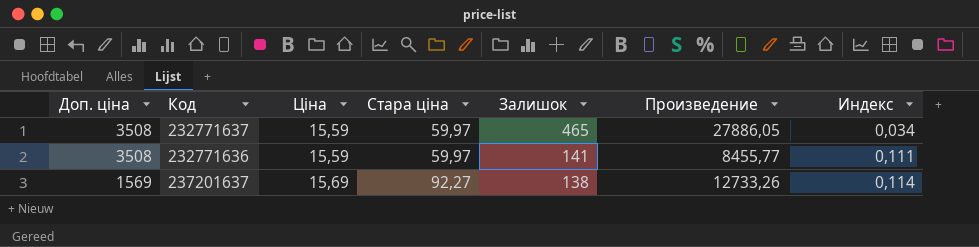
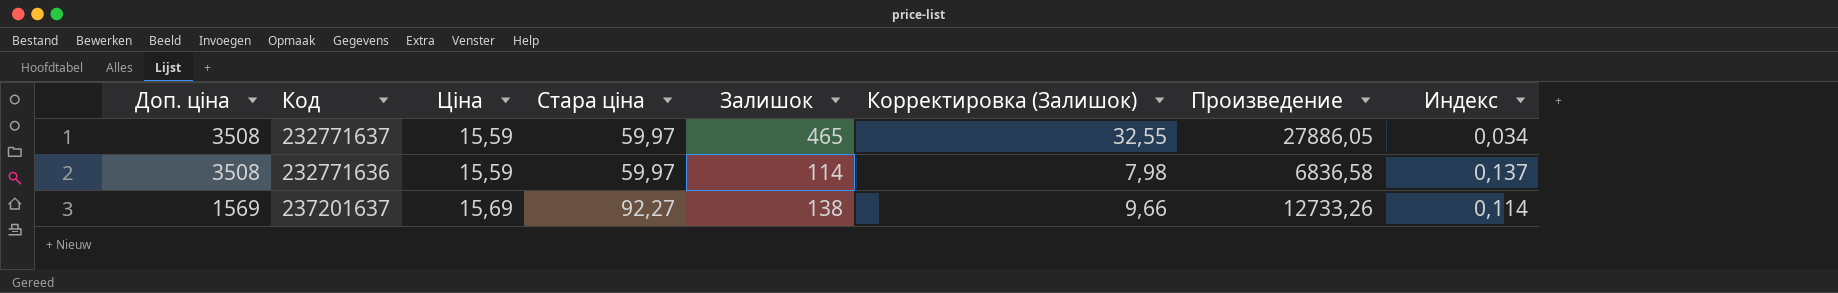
column Корректировка (Залишок) | formula: none -> [Залишок] * 0,07
232771636 | Залишок: 141 -> 114
232771636 | Произведение: 8455,77 -> 6836,58
232771636 | Индекс: 0,111 -> 0,137

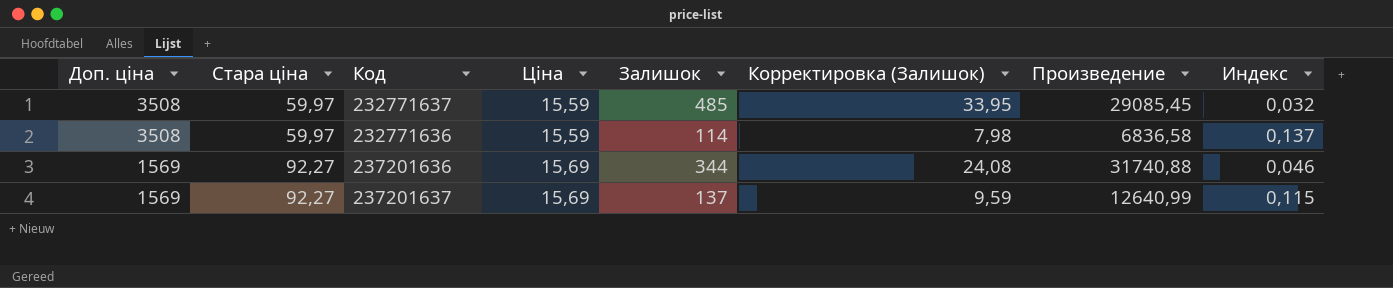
column Стара ціна | position: 4 -> 2
232771637 | Залишок: 465 -> 485
232771637 | Корректировка (Залишок): 32,55 -> 33,95
232771637 | Произведение: 27886,05 -> 29085,45
232771637 | Индекс: 0,034 -> 0,032
row 237201636: none -> 1569 | 92,27 | 15,69 | 344 | 24,08 | 31740,88 | 0,046
237201637 | Залишок: 138 -> 137
237201637 | Корректировка (Залишок): 9,66 -> 9,59
237201637 | Произведение: 12733,26 -> 12640,99
237201637 | Индекс: 0,114 -> 0,115

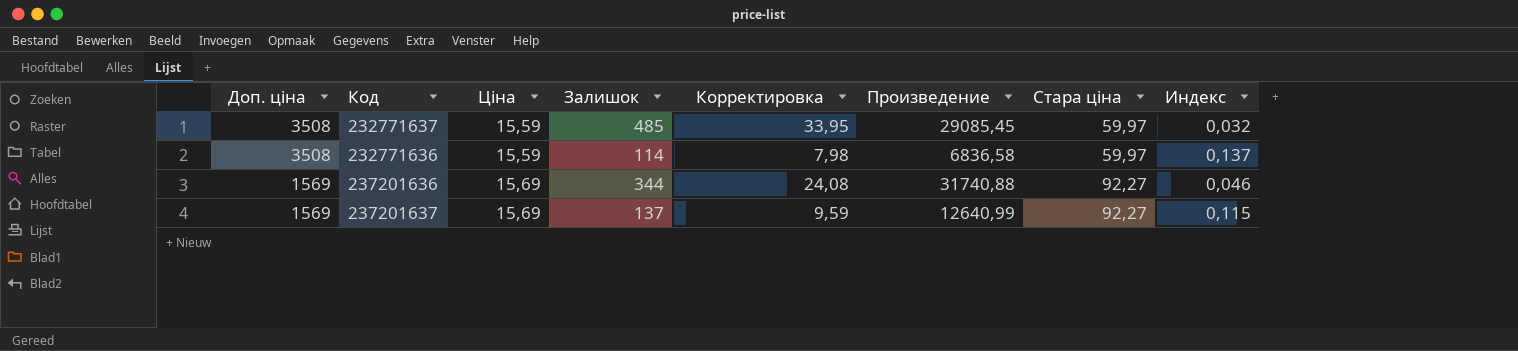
column name: Корректировка (Залишок) -> Корректировка
column Стара ціна | position: 2 -> 7

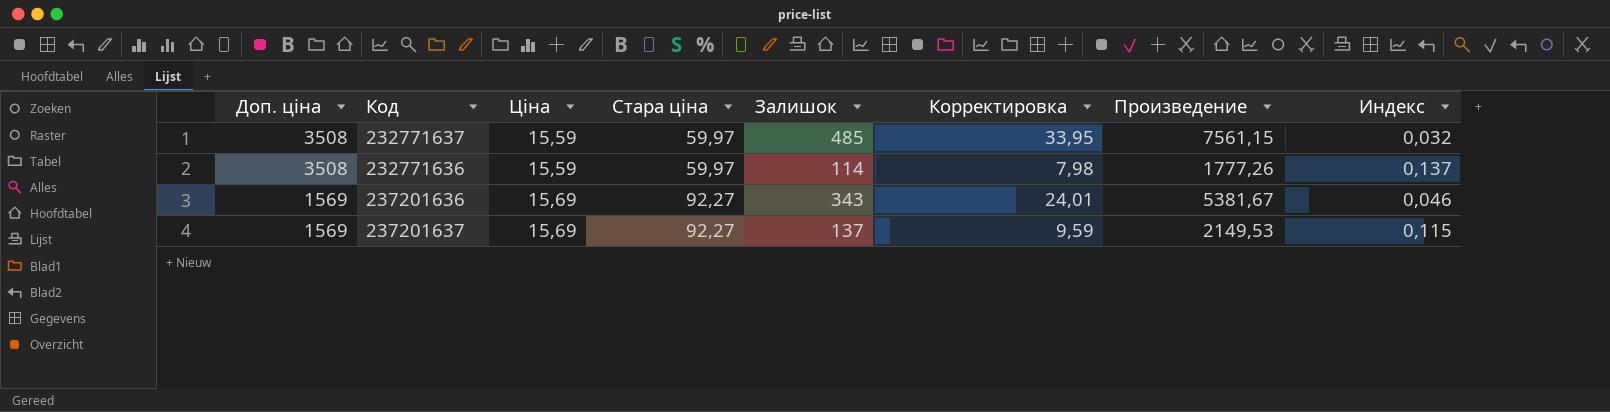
column Стара ціна | position: 7 -> 4
column Произведение | formula: [Залишок] * [Стара ціна] -> [Ціна] * [Залишок]
237201636 | Залишок: 344 -> 343
237201636 | Корректировка: 24,08 -> 24,01

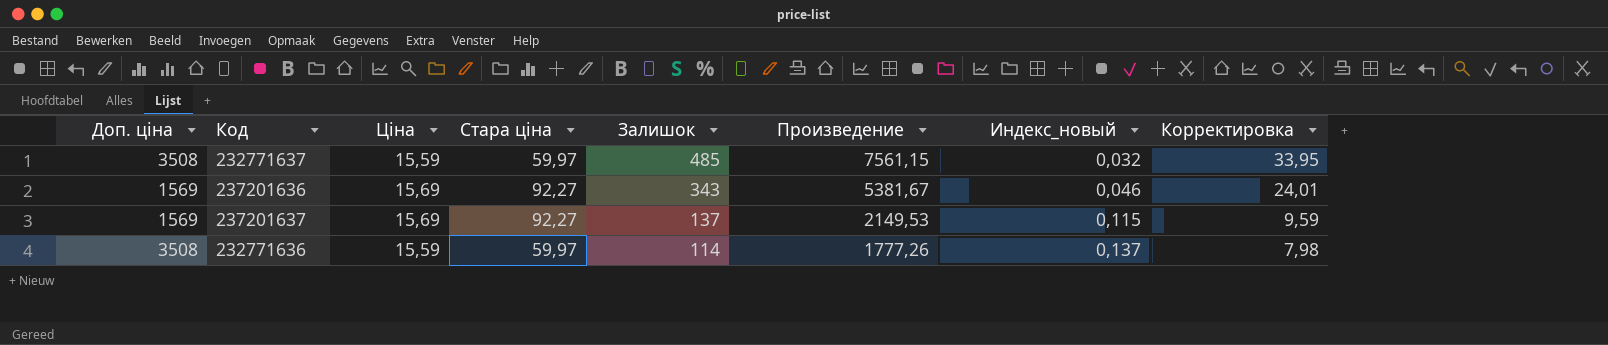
row order: Доп. ціна descending -> Залишок descending
column name: Индекс -> Индекс_новый
column Корректировка | position: 6 -> 8

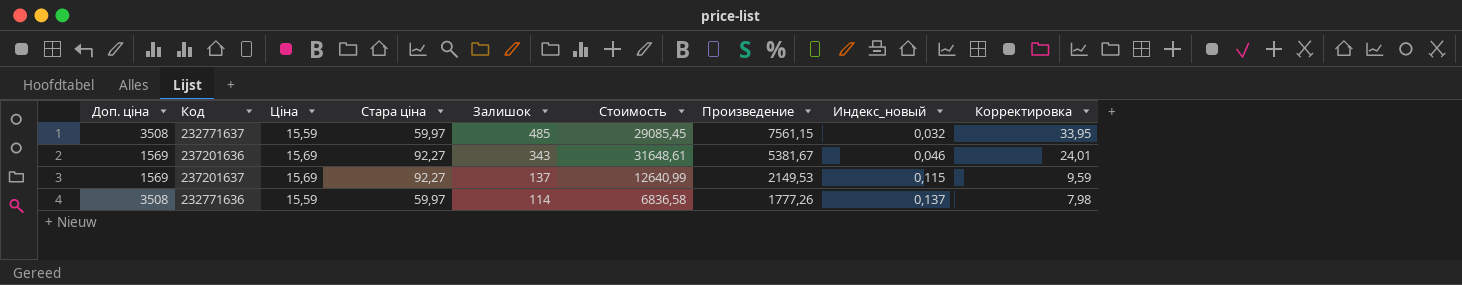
column Стоимость | formula: none -> [Стара ціна] * [Залишок]

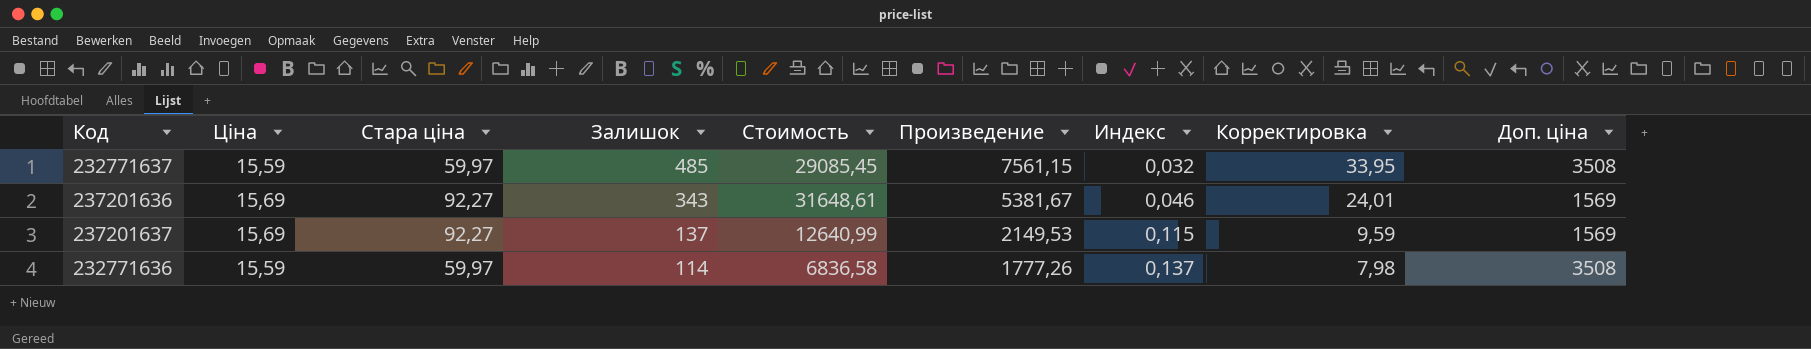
column name: Индекс_новый -> Индекс
column Доп. ціна | position: 1 -> 9

